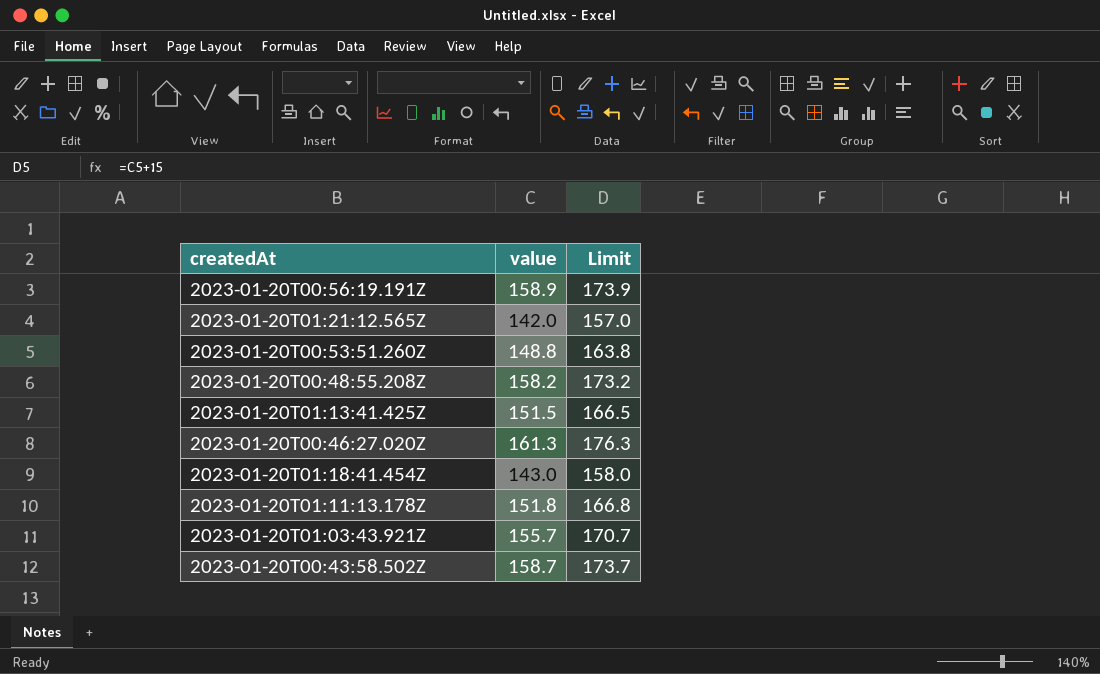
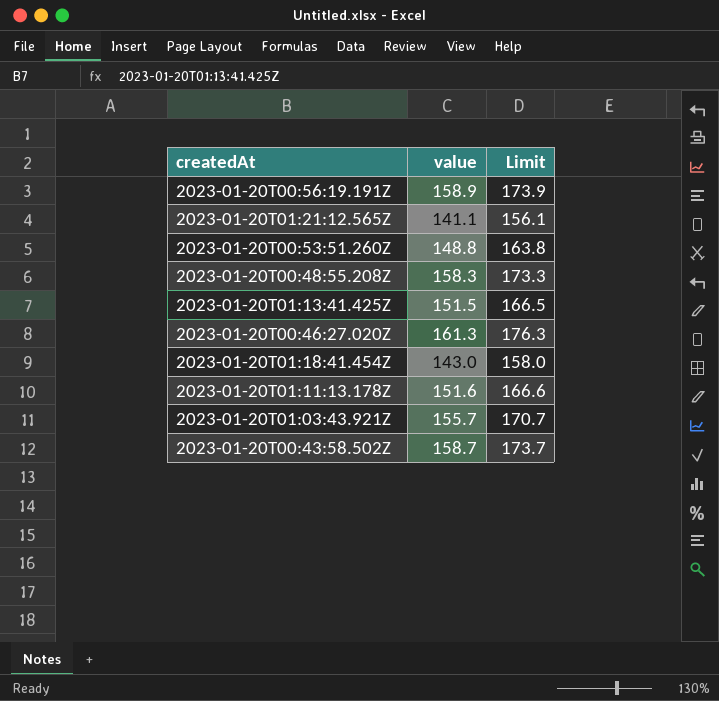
2023-01-20T01:21:12.565Z | value: 142.0 -> 141.1
2023-01-20T01:21:12.565Z | Limit: 157.0 -> 156.1
2023-01-20T00:48:55.208Z | value: 158.2 -> 158.3
2023-01-20T00:48:55.208Z | Limit: 173.2 -> 173.3
2023-01-20T01:11:13.178Z | value: 151.8 -> 151.6
2023-01-20T01:11:13.178Z | Limit: 166.8 -> 166.6

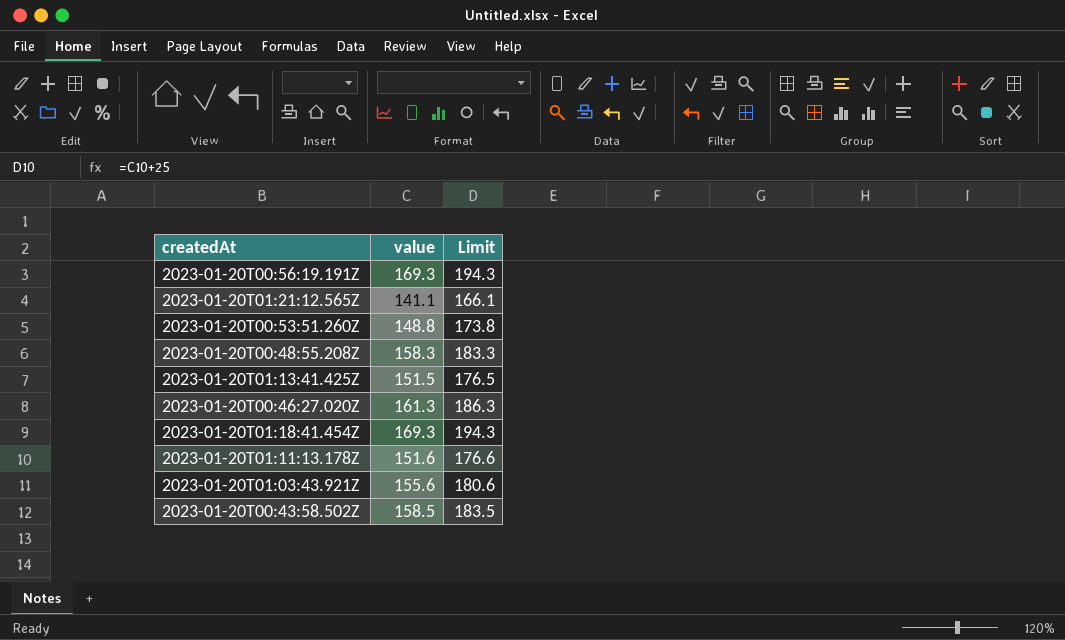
column Limit | formula: [value] + 15 -> [value] + 25
2023-01-20T00:56:19.191Z | value: 158.9 -> 169.3
2023-01-20T01:18:41.454Z | value: 143.0 -> 169.3
2023-01-20T01:03:43.921Z | value: 155.7 -> 155.6
2023-01-20T00:43:58.502Z | value: 158.7 -> 158.5

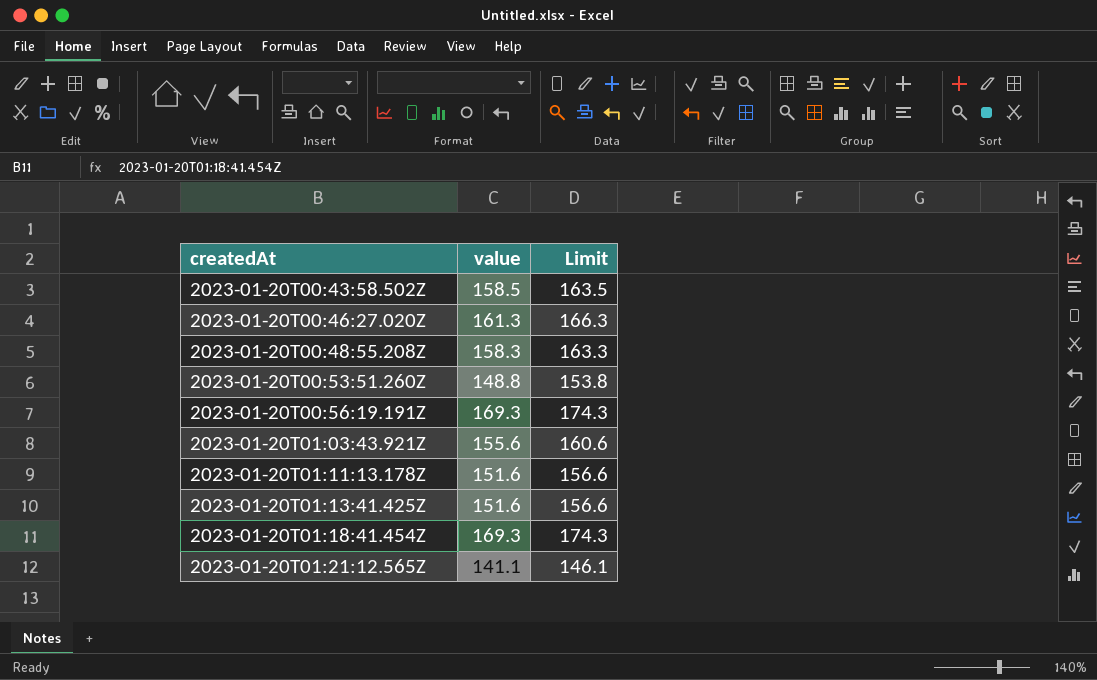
row order: none -> createdAt ascending
column Limit | formula: [value] + 25 -> [value] + 5
2023-01-20T01:13:41.425Z | value: 151.5 -> 151.6

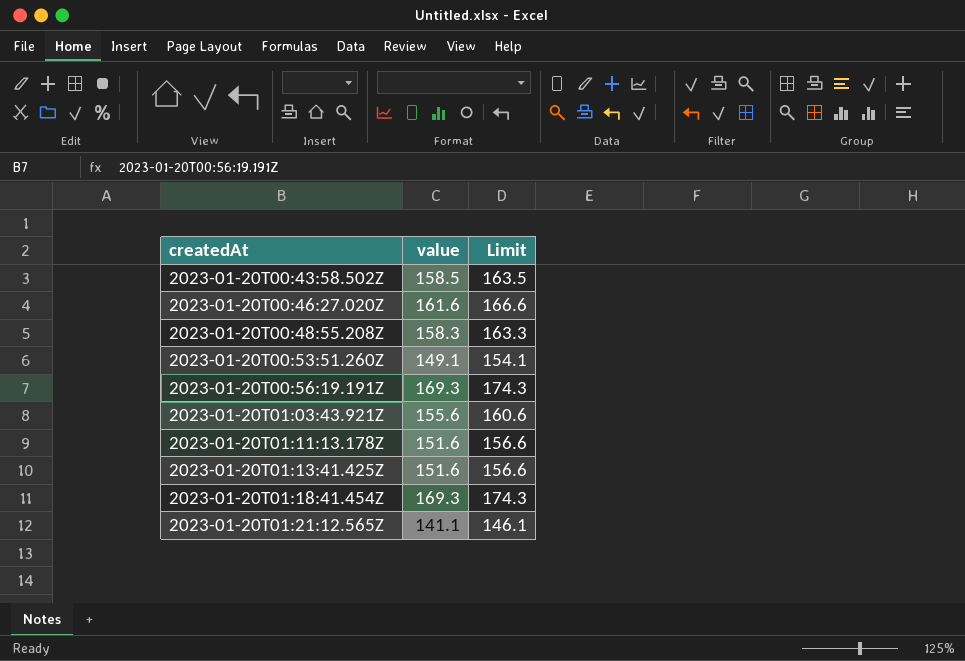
2023-01-20T00:46:27.020Z | value: 161.3 -> 161.6
2023-01-20T00:46:27.020Z | Limit: 166.3 -> 166.6
2023-01-20T00:53:51.260Z | value: 148.8 -> 149.1
2023-01-20T00:53:51.260Z | Limit: 153.8 -> 154.1

